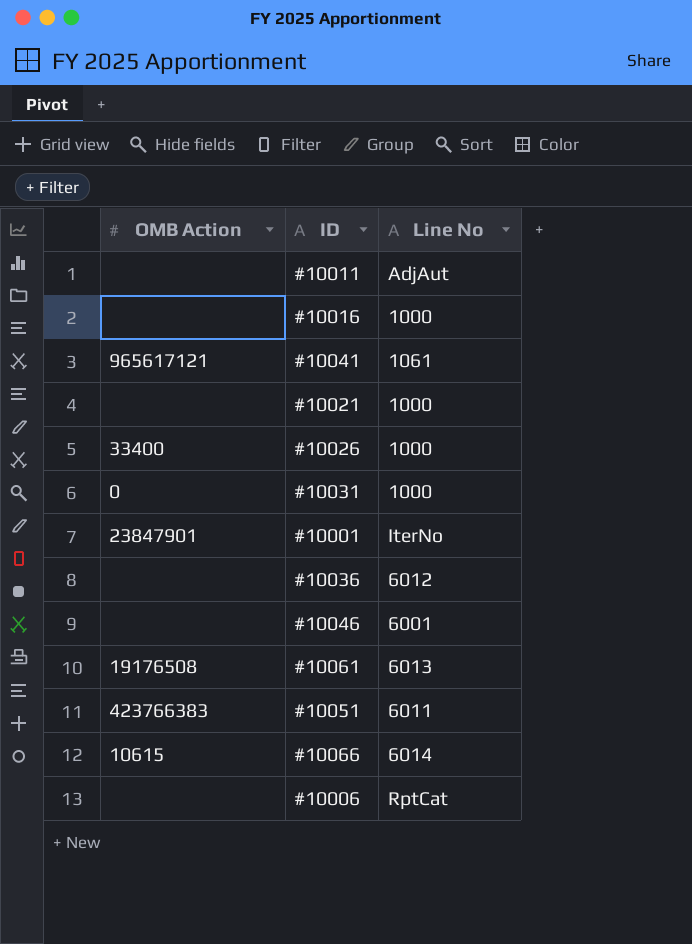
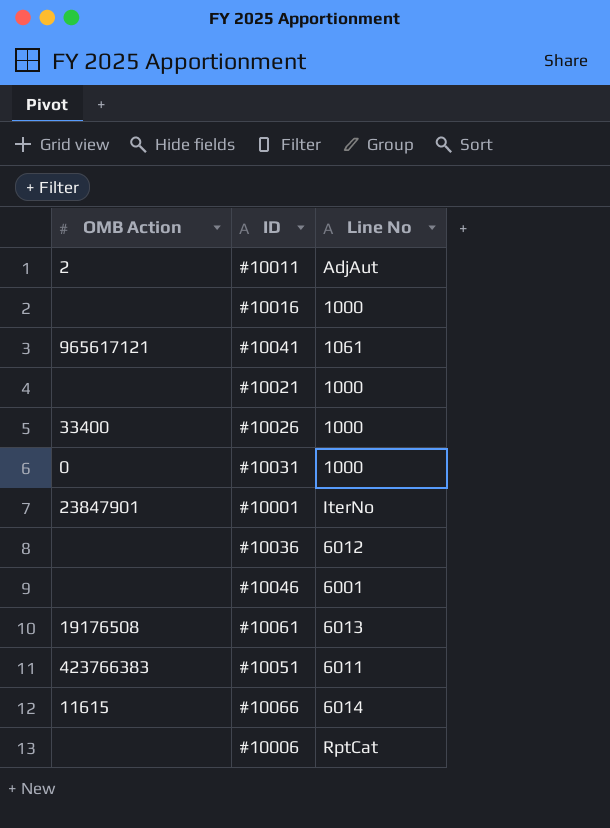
#10011 | OMB Action: none -> 2
#10066 | OMB Action: 10615 -> 11615

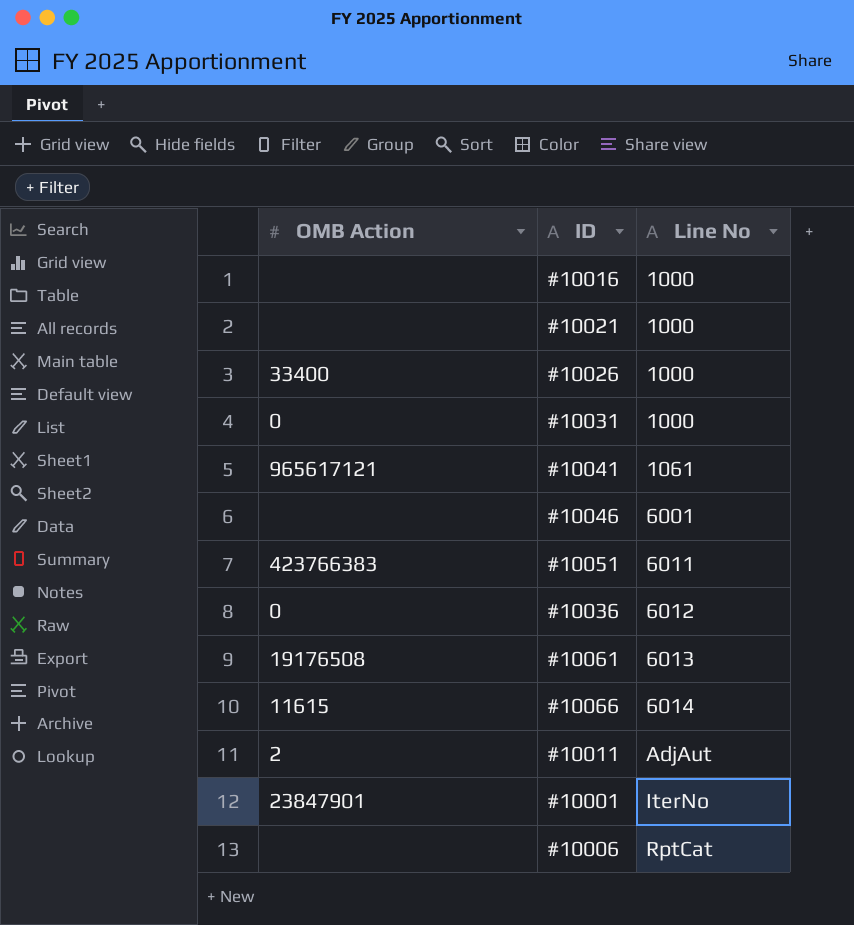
row order: none -> Line No ascending
#10036 | OMB Action: none -> 0

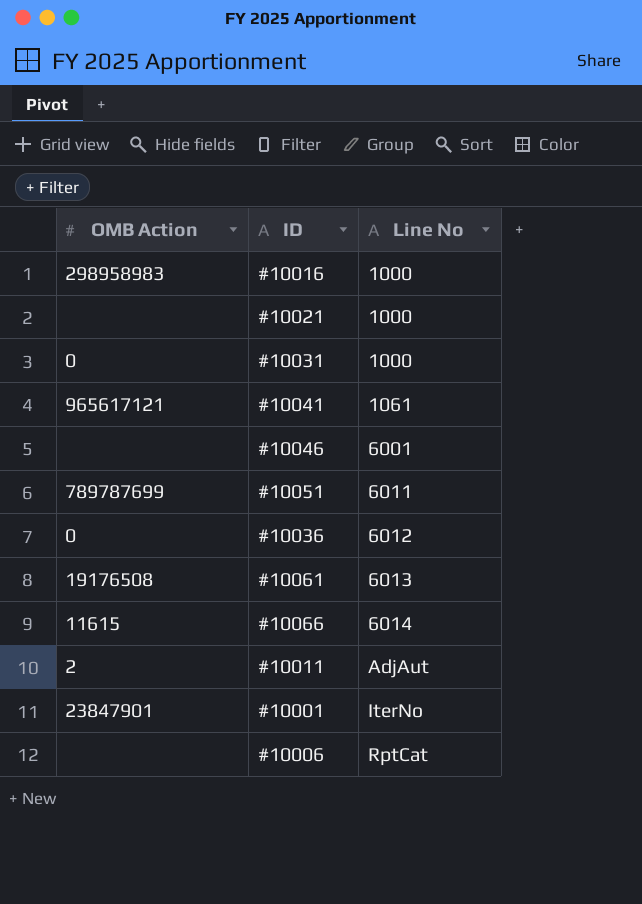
row #10026: 33400 | 1000 -> none
#10016 | OMB Action: none -> 298958983
#10051 | OMB Action: 423766383 -> 789787699

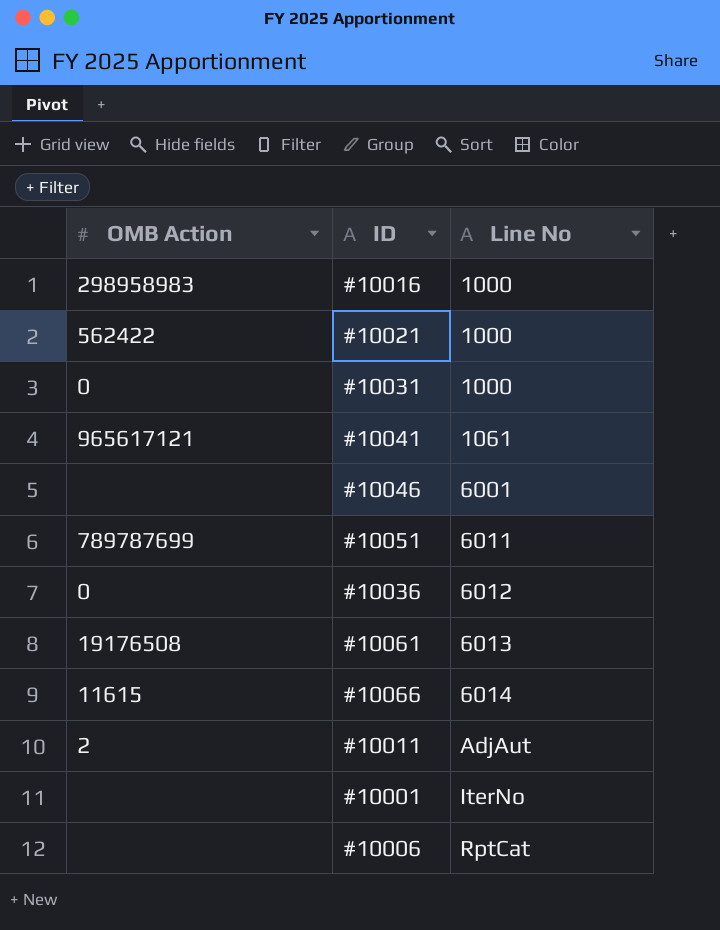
#10021 | OMB Action: none -> 562422
#10001 | OMB Action: 23847901 -> none

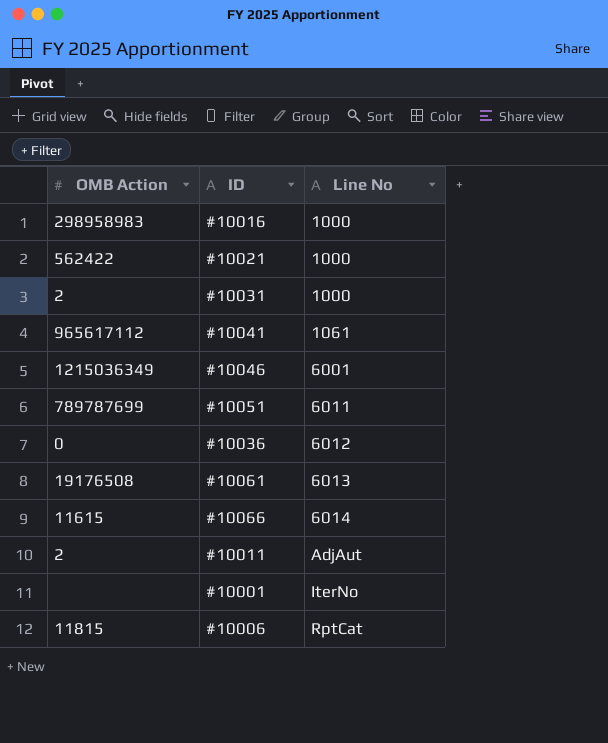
#10031 | OMB Action: 0 -> 2
#10041 | OMB Action: 965617121 -> 965617112
#10046 | OMB Action: none -> 1215036349
#10006 | OMB Action: none -> 11815

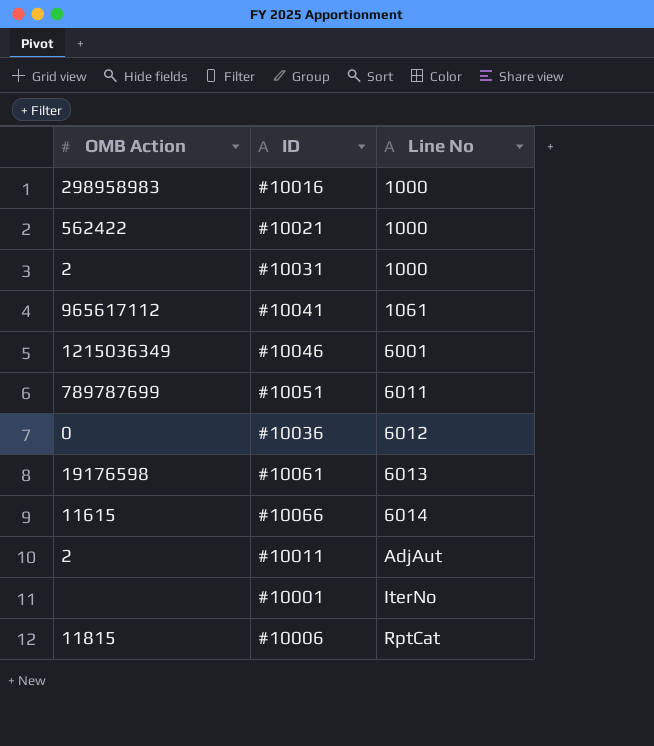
#10061 | OMB Action: 19176508 -> 19176598

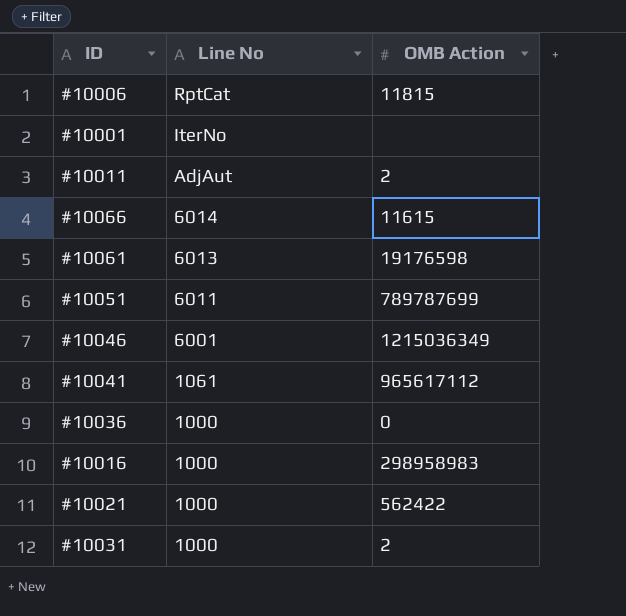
row order: Line No ascending -> Line No descending
column OMB Action | position: 1 -> 3
#10036 | Line No: 6012 -> 1000

